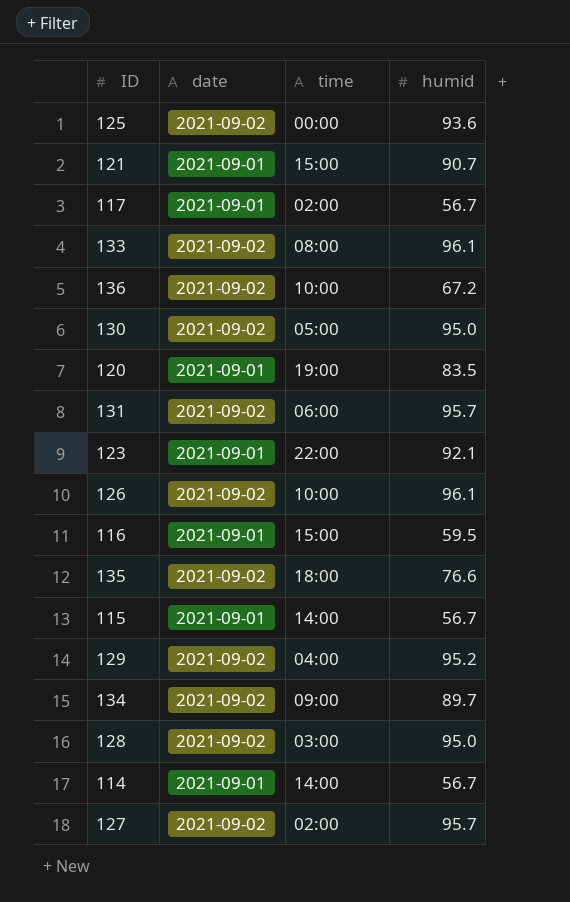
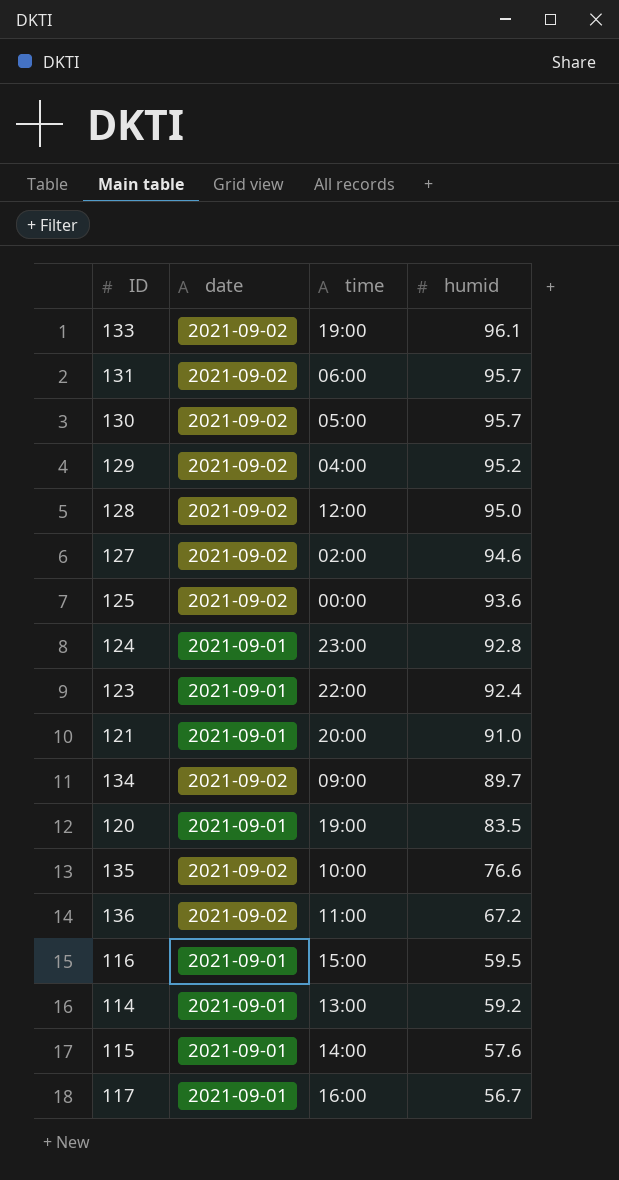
row order: none -> humid descending
row 126: 2021-09-02 | 10:00 | 96.1 -> none
133 | time: 08:00 -> 19:00
130 | humid: 95.0 -> 95.7
128 | time: 03:00 -> 12:00
127 | humid: 95.7 -> 94.6
row 124: none -> 2021-09-01 | 23:00 | 92.8
123 | humid: 92.1 -> 92.4
121 | time: 15:00 -> 20:00
121 | humid: 90.7 -> 91.0
135 | time: 18:00 -> 10:00
136 | time: 10:00 -> 11:00
114 | time: 14:00 -> 13:00
114 | humid: 56.7 -> 59.2
115 | humid: 56.7 -> 57.6
117 | time: 02:00 -> 16:00

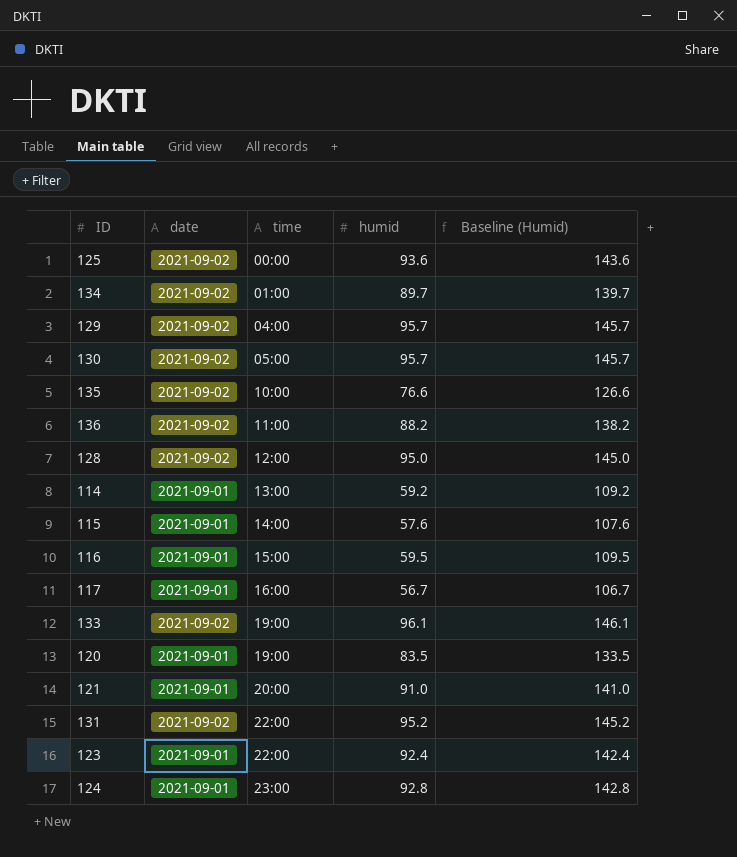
row order: humid descending -> time ascending
column Baseline (Humid) | formula: none -> [humid] + 50
row 127: 2021-09-02 | 02:00 | 94.6 -> none
134 | time: 09:00 -> 01:00
129 | humid: 95.2 -> 95.7
136 | humid: 67.2 -> 88.2
131 | time: 06:00 -> 22:00
131 | humid: 95.7 -> 95.2

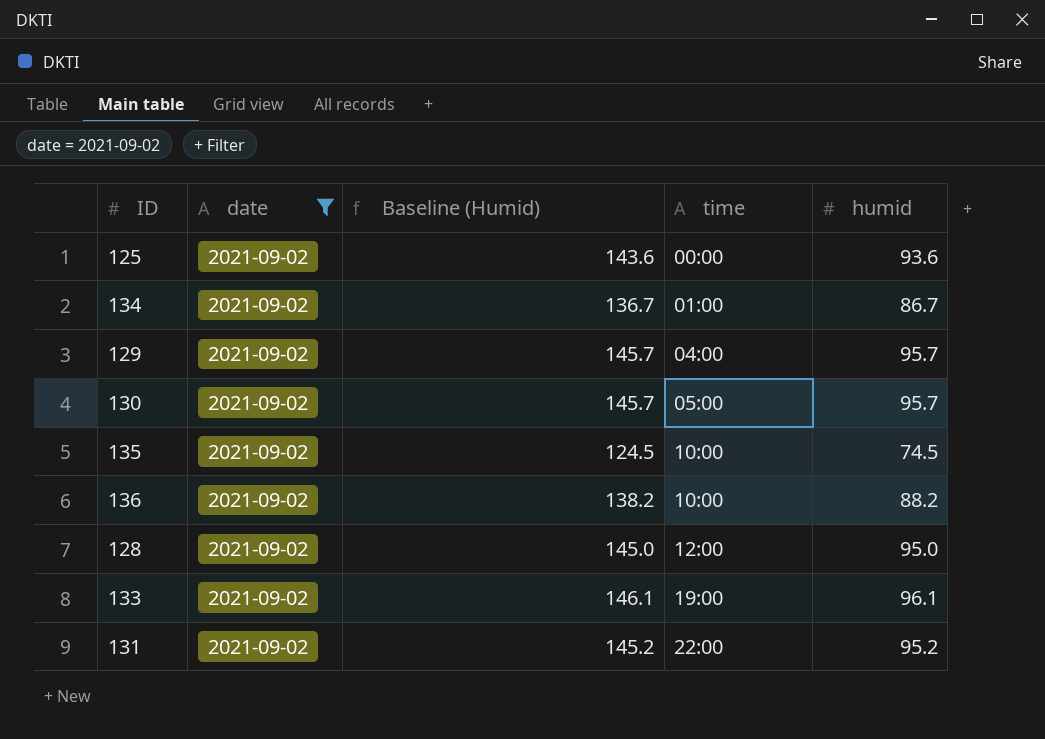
filter: none -> date = 2021-09-02
column Baseline (Humid) | position: 5 -> 3
134 | Baseline (Humid): 139.7 -> 136.7
134 | humid: 89.7 -> 86.7
135 | Baseline (Humid): 126.6 -> 124.5
135 | humid: 76.6 -> 74.5
136 | time: 11:00 -> 10:00

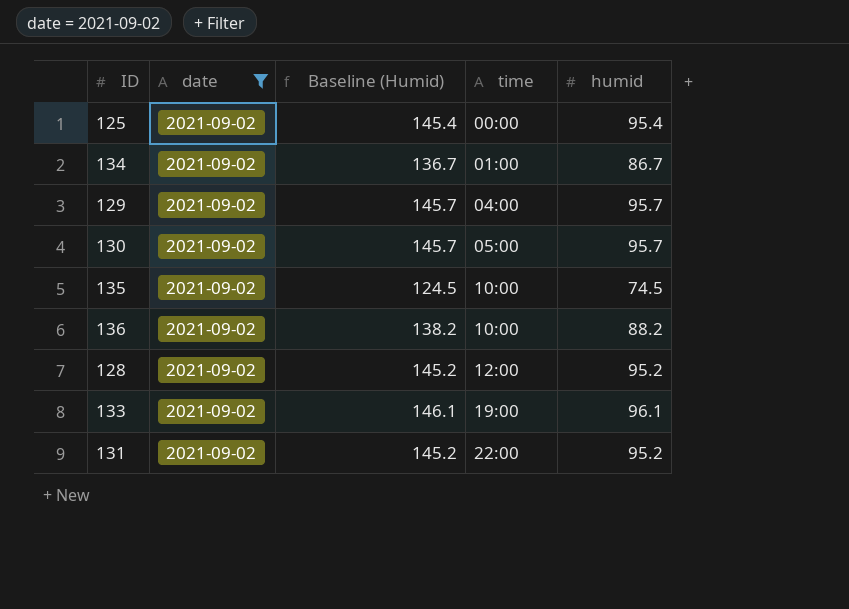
125 | Baseline (Humid): 143.6 -> 145.4
125 | humid: 93.6 -> 95.4
128 | Baseline (Humid): 145.0 -> 145.2
128 | humid: 95.0 -> 95.2

